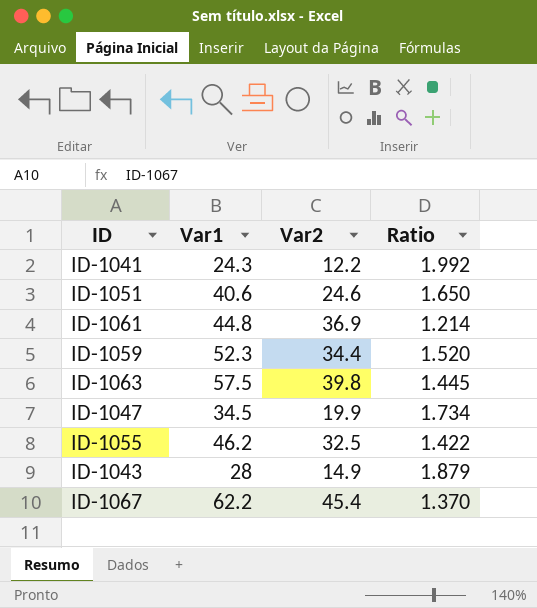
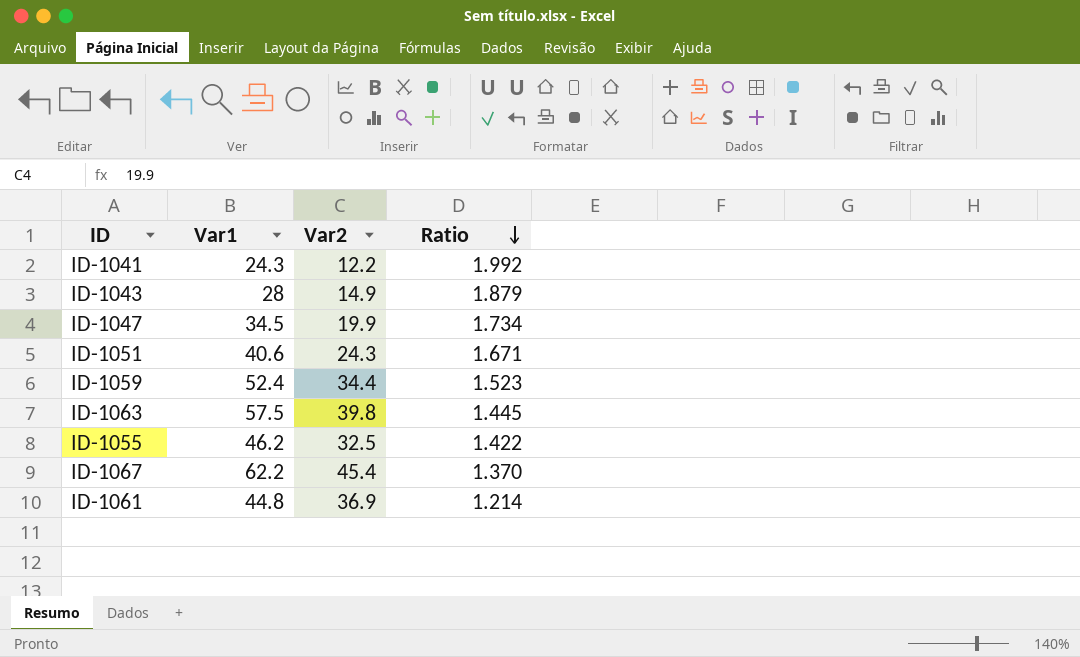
row order: none -> Ratio descending
ID-1051 | Var2: 24.6 -> 24.3
ID-1051 | Ratio: 1.650 -> 1.671
ID-1059 | Var1: 52.3 -> 52.4
ID-1059 | Ratio: 1.520 -> 1.523

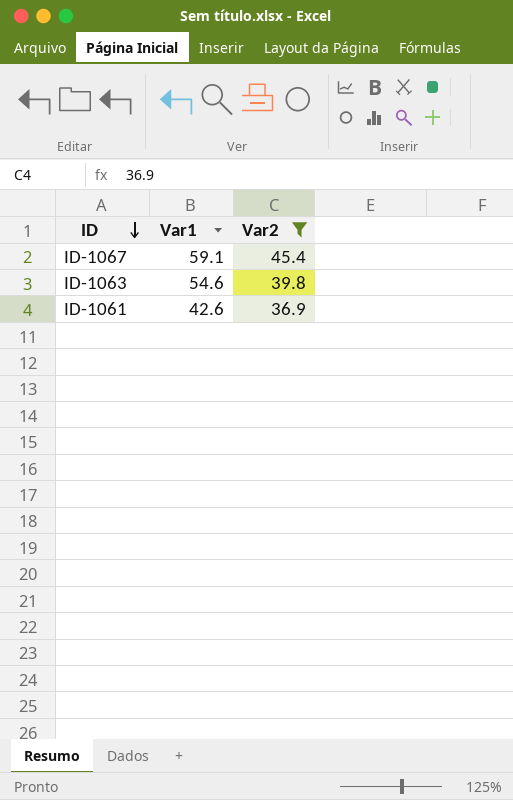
filter: none -> Var2 >= 36.9
row order: Ratio descending -> ID descending
column Ratio | formula: [Var1] / [Var2] -> none
ID-1067 | Var1: 62.2 -> 59.1
ID-1063 | Var1: 57.5 -> 54.6
ID-1061 | Var1: 44.8 -> 42.6

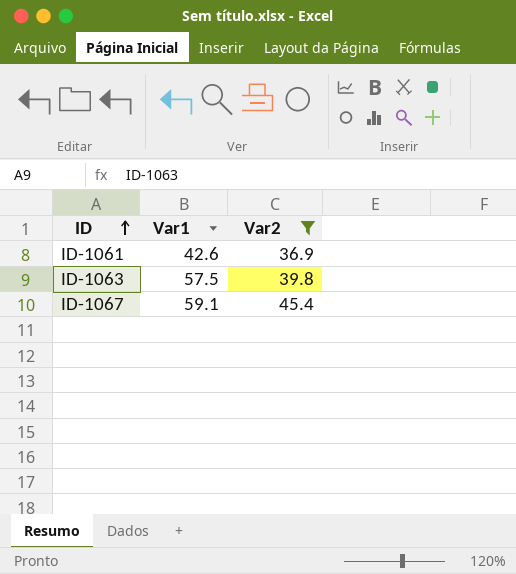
row order: ID descending -> ID ascending
ID-1063 | Var1: 54.6 -> 57.5

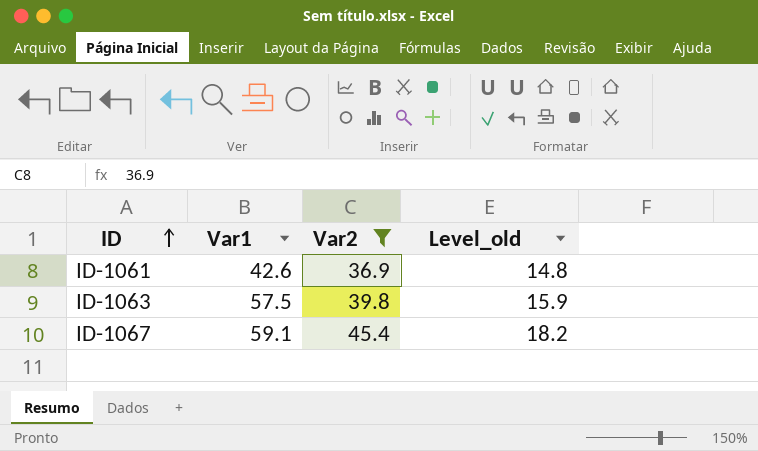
column Level_old | formula: none -> [Var2] * 0.4

